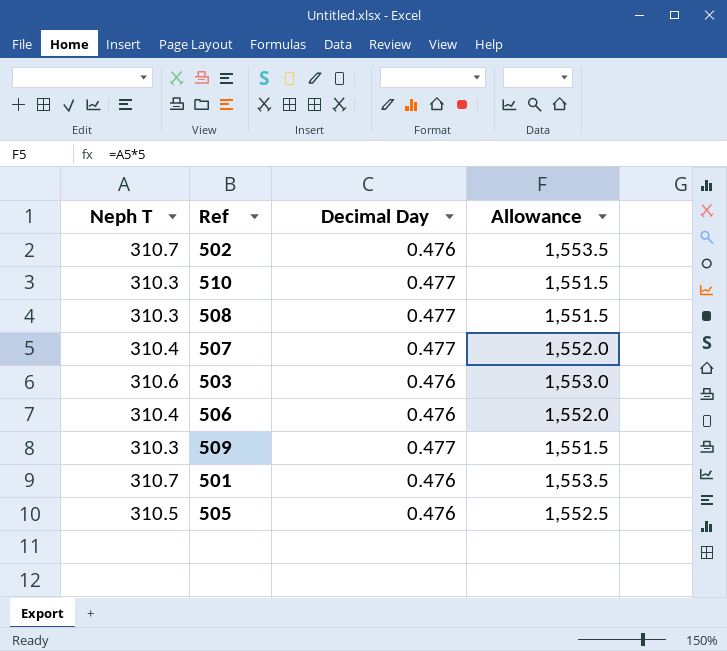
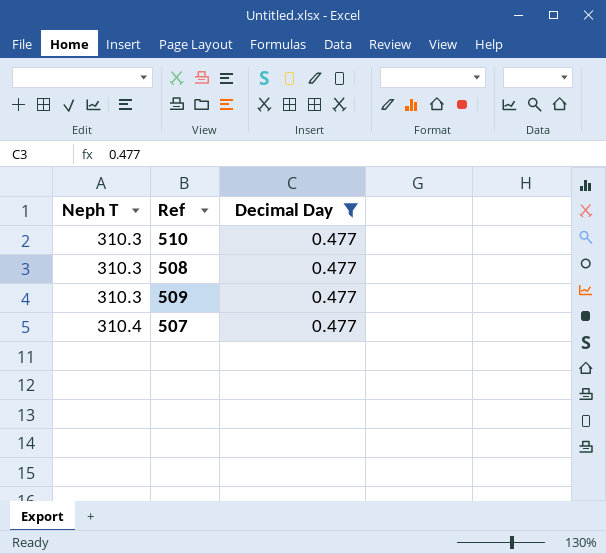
filter: none -> Decimal Day = 0.477
row order: none -> Neph T ascending
column Allowance | formula: [Neph T] * 5 -> none

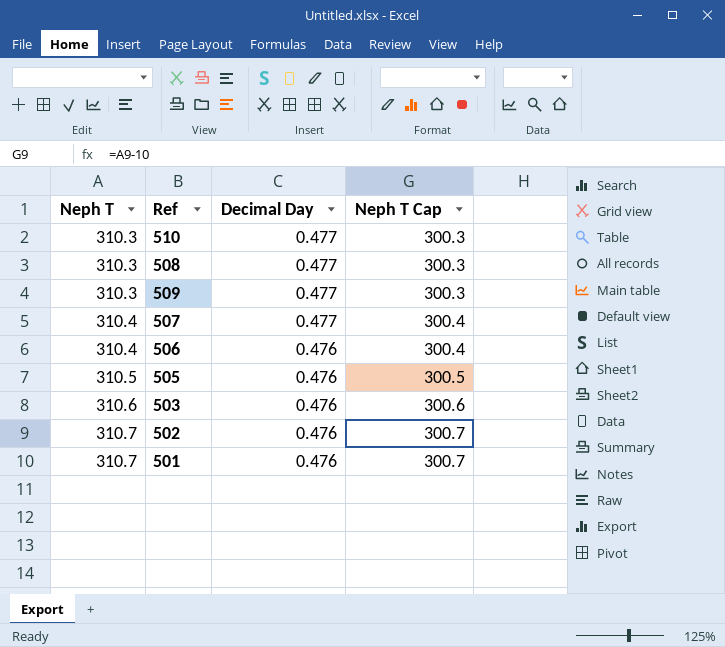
filter: Decimal Day = 0.477 -> none
column Neph T Cap | formula: none -> [Neph T] - 10

